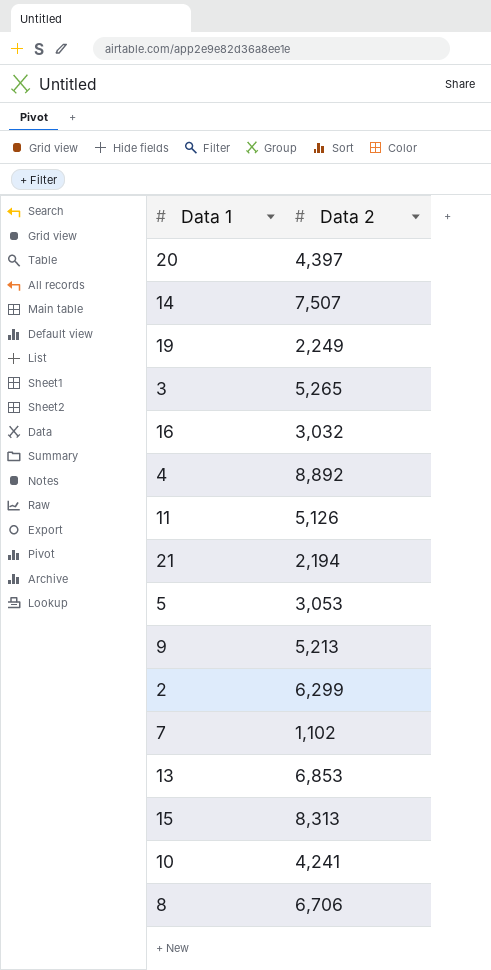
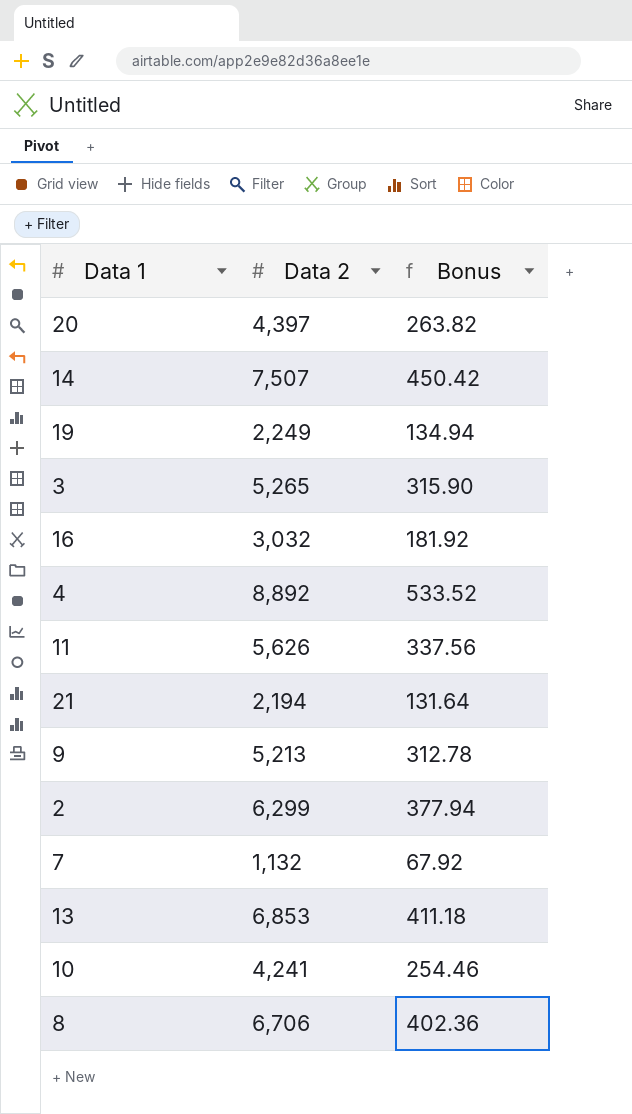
column Bonus | formula: none -> [Data 2] * 0.06
row 5: 3,053 -> none
row 15: 8,313 -> none
11 | Data 2: 5,126 -> 5,626
7 | Data 2: 1,102 -> 1,132

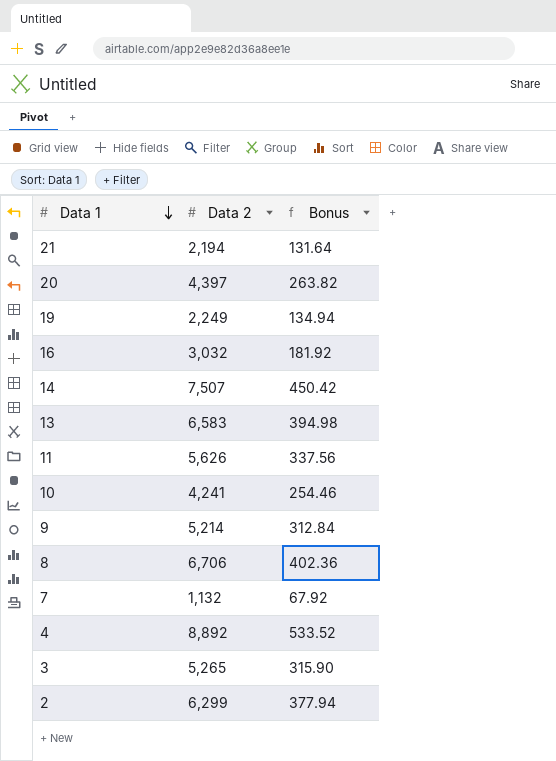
row order: none -> Data 1 descending
13 | Data 2: 6,853 -> 6,583
13 | Bonus: 411.18 -> 394.98
9 | Data 2: 5,213 -> 5,214
9 | Bonus: 312.78 -> 312.84

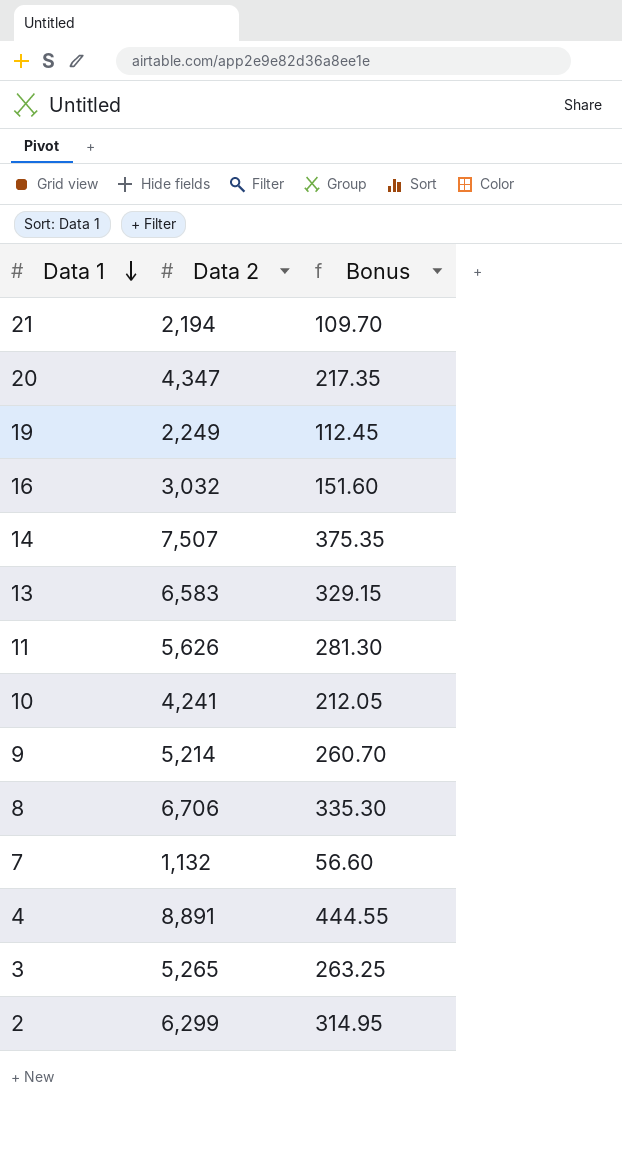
column Bonus | formula: [Data 2] * 0.06 -> [Data 2] * 0.05
20 | Data 2: 4,397 -> 4,347
4 | Data 2: 8,892 -> 8,891

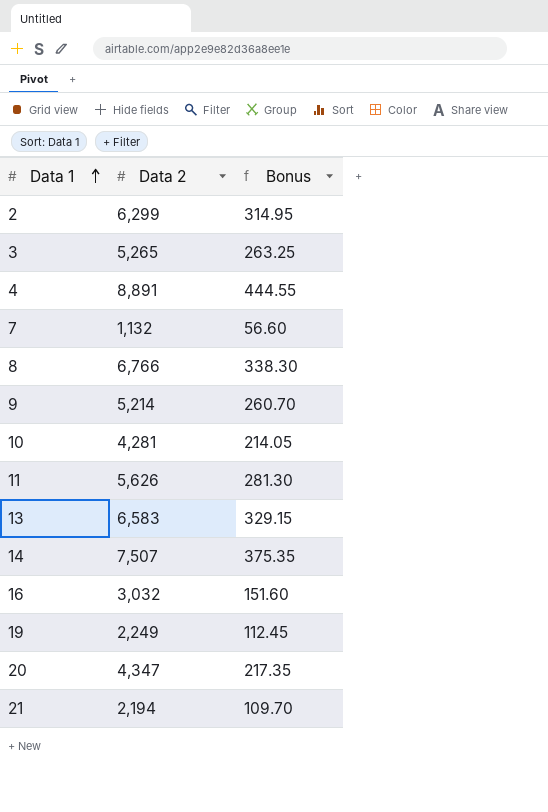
row order: Data 1 descending -> Data 1 ascending
8 | Data 2: 6,706 -> 6,766
8 | Bonus: 335.30 -> 338.30
10 | Data 2: 4,241 -> 4,281
10 | Bonus: 212.05 -> 214.05

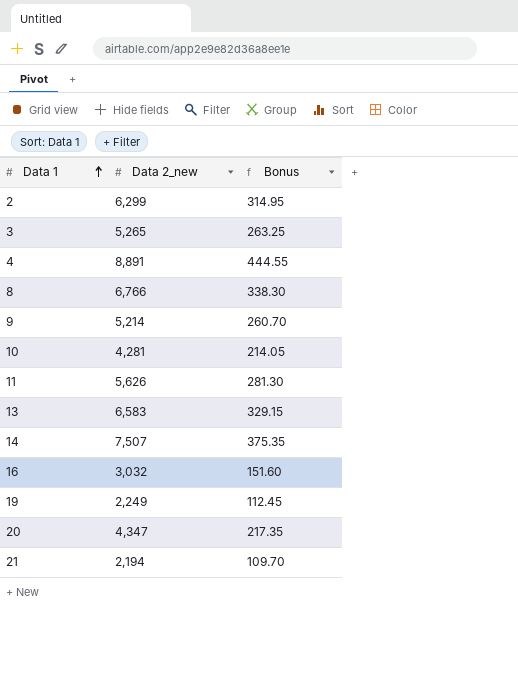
column name: Data 2 -> Data 2_new
row 7: 1,132 | 56.60 -> none

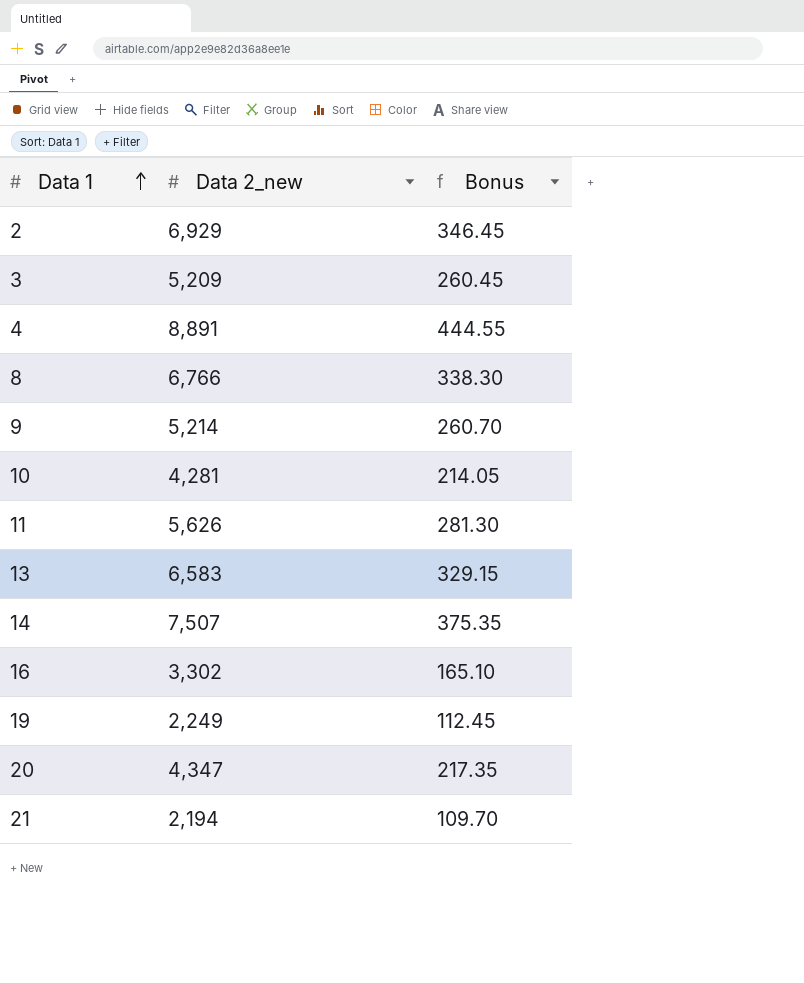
2 | Data 2_new: 6,299 -> 6,929
2 | Bonus: 314.95 -> 346.45
3 | Data 2_new: 5,265 -> 5,209
3 | Bonus: 263.25 -> 260.45
16 | Data 2_new: 3,032 -> 3,302
16 | Bonus: 151.60 -> 165.10

